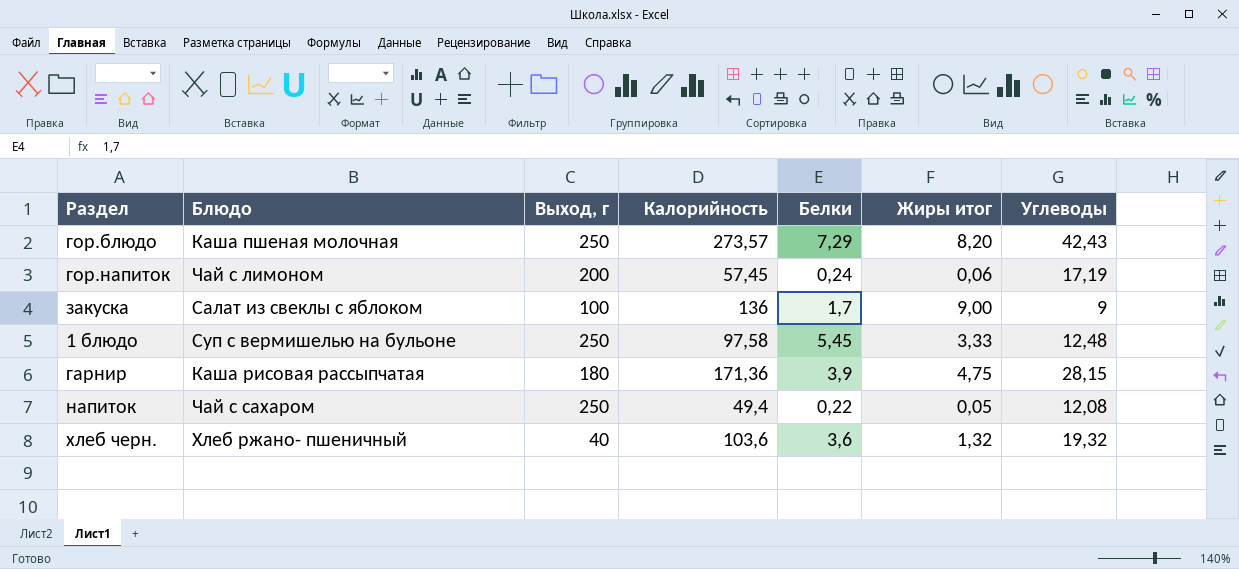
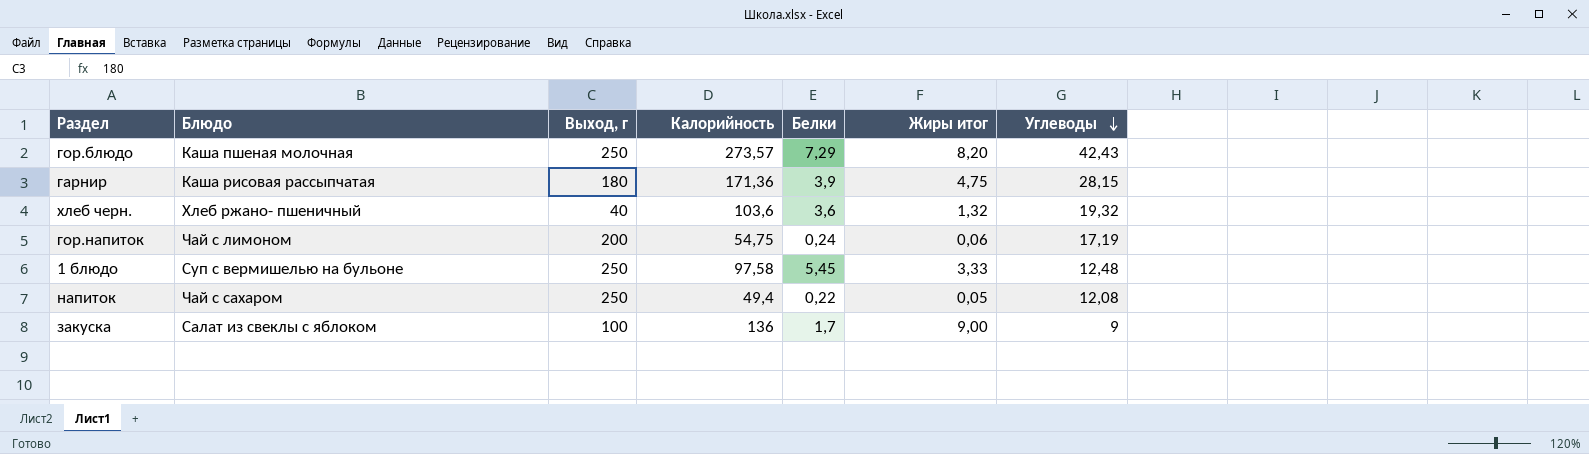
row order: none -> Углеводы descending
гор.напиток | Калорийность: 57,45 -> 54,75

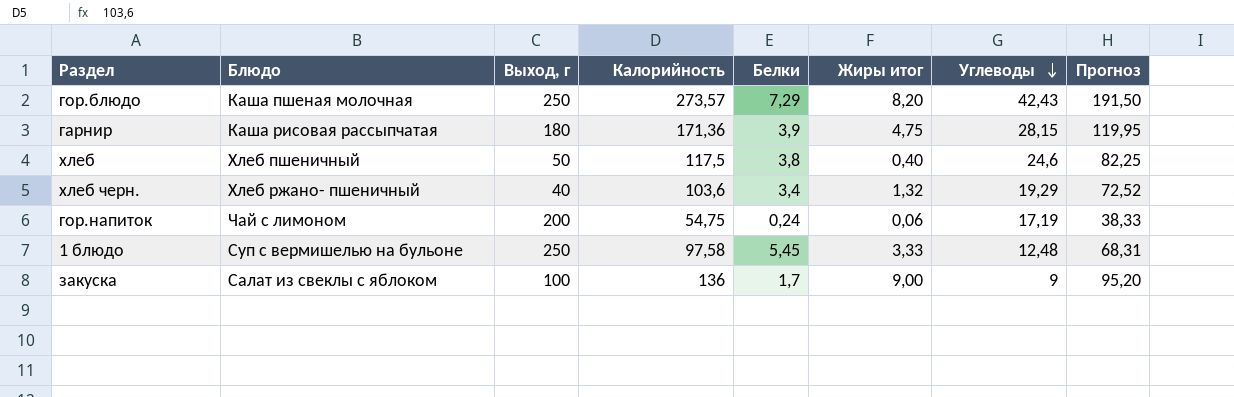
column Прогноз | formula: none -> [Калорийность] * 0,7
row напиток: Чай с сахаром | 250 | 49,4 | 0,22 | 0,05 | 12,08 -> none
row хлеб: none -> Хлеб пшеничный | 50 | 117,5 | 3,8 | 0,40 | 24,6 | 82,25
хлеб черн. | Белки: 3,6 -> 3,4
хлеб черн. | Углеводы: 19,32 -> 19,29

